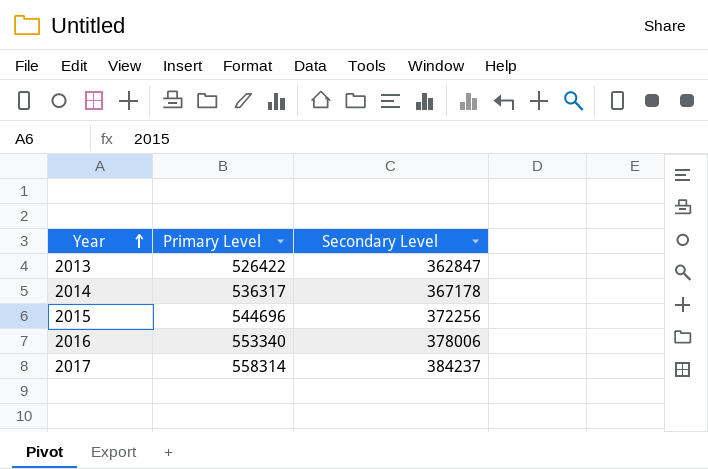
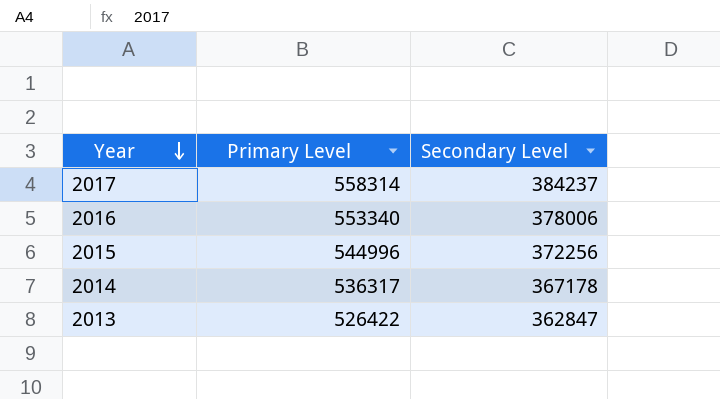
row order: Year ascending -> Year descending
2015 | Primary Level: 544696 -> 544996

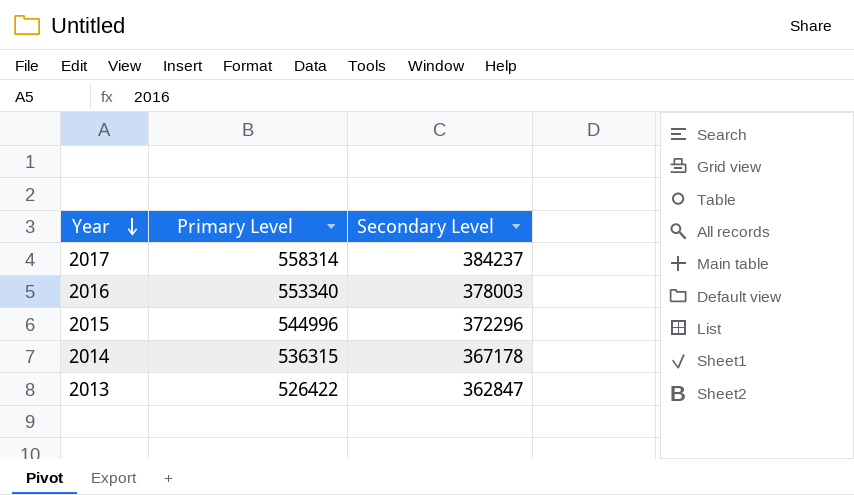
2016 | Secondary Level: 378006 -> 378003
2015 | Secondary Level: 372256 -> 372296
2014 | Primary Level: 536317 -> 536315

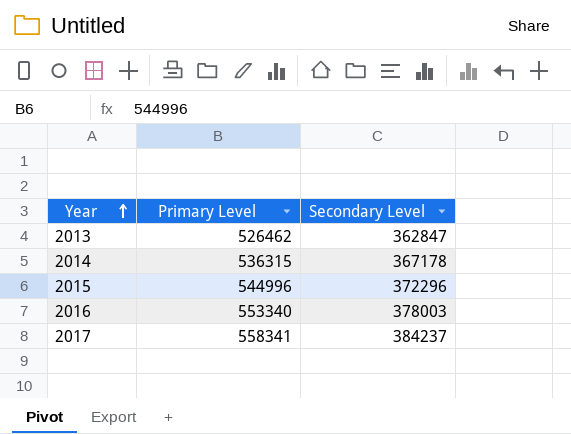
row order: Year descending -> Year ascending
2013 | Primary Level: 526422 -> 526462
2017 | Primary Level: 558314 -> 558341

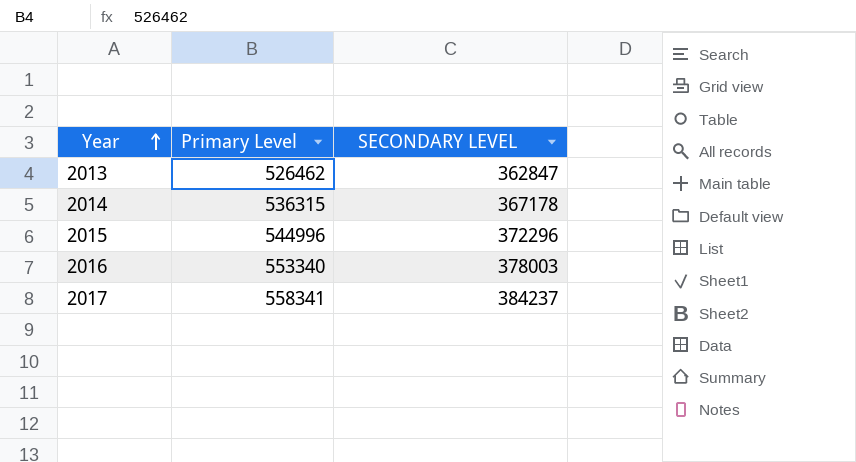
column name: Secondary Level -> SECONDARY LEVEL

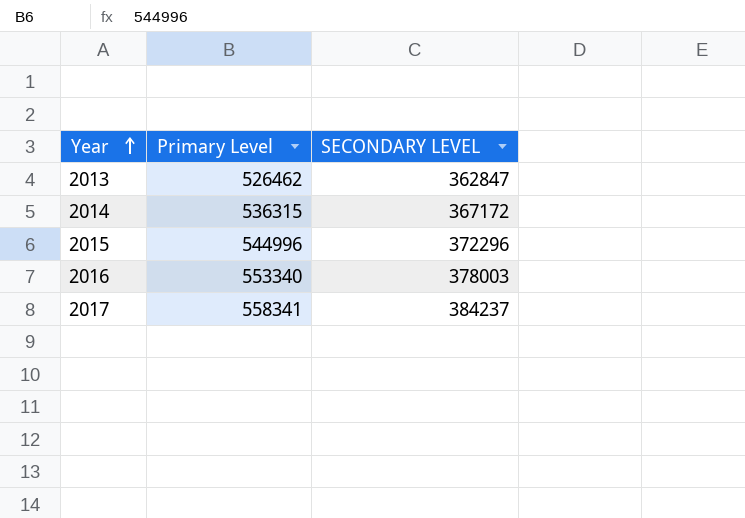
2014 | SECONDARY LEVEL: 367178 -> 367172

